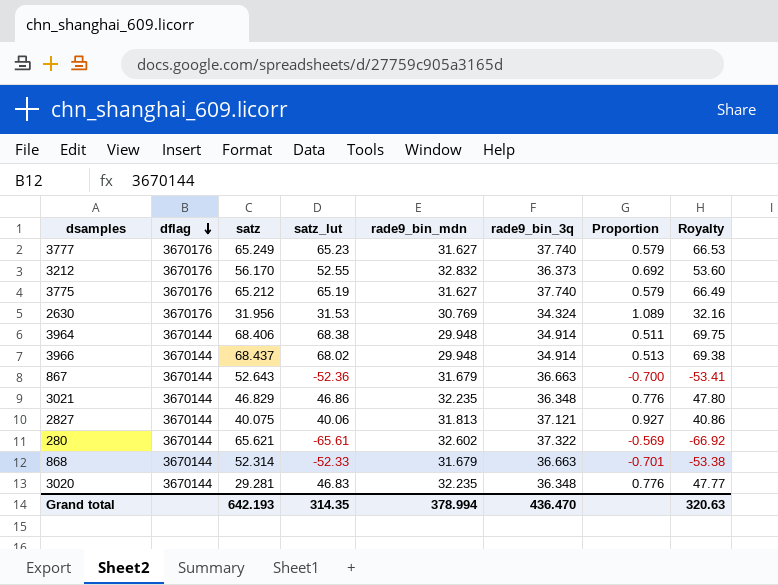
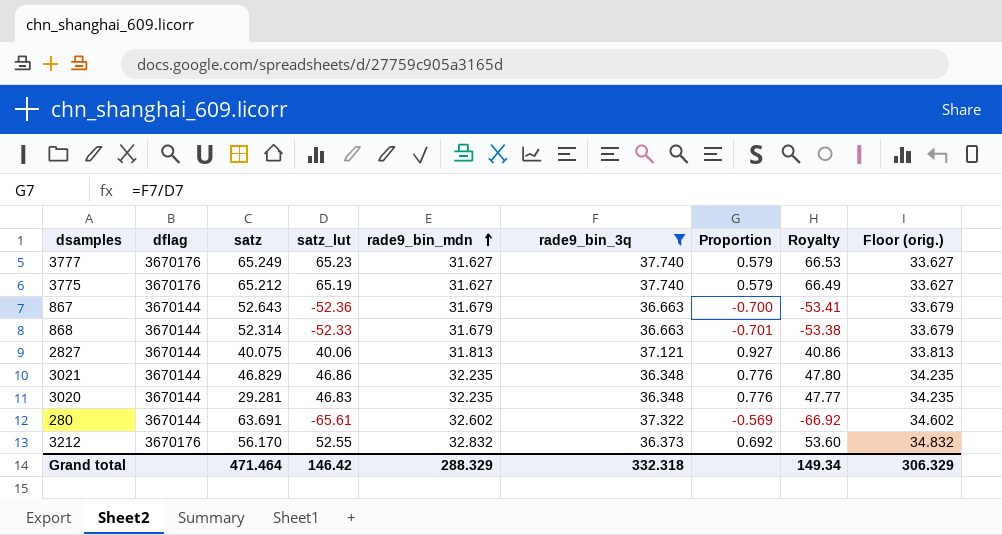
filter: none -> rade9_bin_3q >= 36.348
row order: dflag descending -> rade9_bin_mdn ascending
column Floor (orig.) | formula: none -> [rade9_bin_mdn] + 2
280 | satz: 65.621 -> 63.691
Grand total | satz: 642.193 -> 471.464
Grand total | satz_lut: 314.35 -> 146.42
Grand total | rade9_bin_mdn: 378.994 -> 288.329
Grand total | rade9_bin_3q: 436.470 -> 332.318
Grand total | Royalty: 320.63 -> 149.34

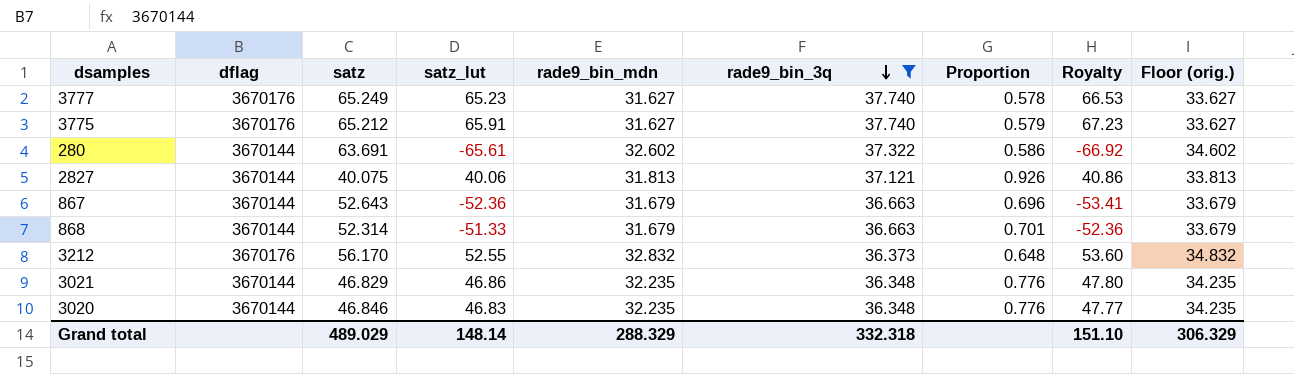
row order: rade9_bin_mdn ascending -> rade9_bin_3q descending
column Proportion | formula: [rade9_bin_3q] / [satz_lut] -> [rade9_bin_3q] / [satz]
3775 | satz_lut: 65.19 -> 65.91
3775 | Royalty: 66.49 -> 67.23
868 | satz_lut: -52.33 -> -51.33
868 | Royalty: -53.38 -> -52.36
3020 | satz: 29.281 -> 46.846
Grand total | satz: 471.464 -> 489.029
Grand total | satz_lut: 146.42 -> 148.14
Grand total | Royalty: 149.34 -> 151.10

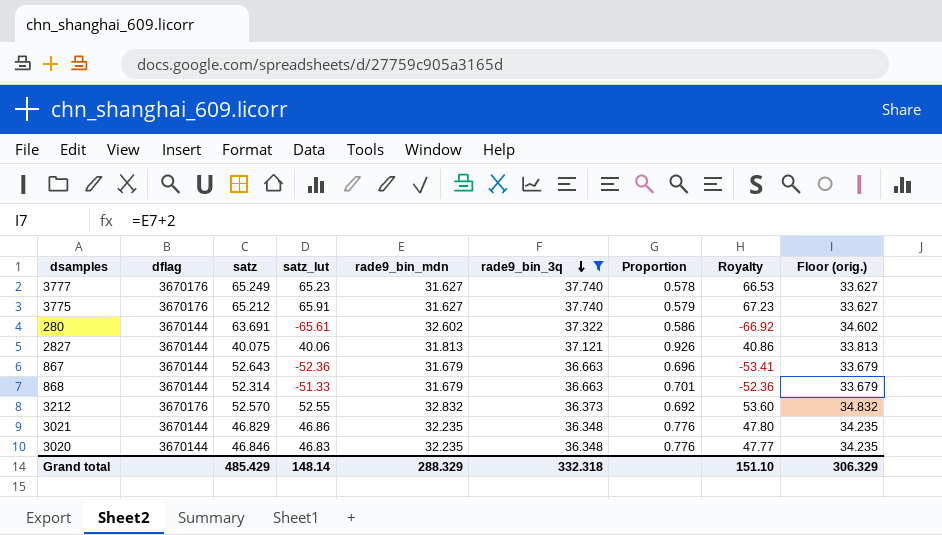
3212 | satz: 56.170 -> 52.570
3212 | Proportion: 0.648 -> 0.692
Grand total | satz: 489.029 -> 485.429

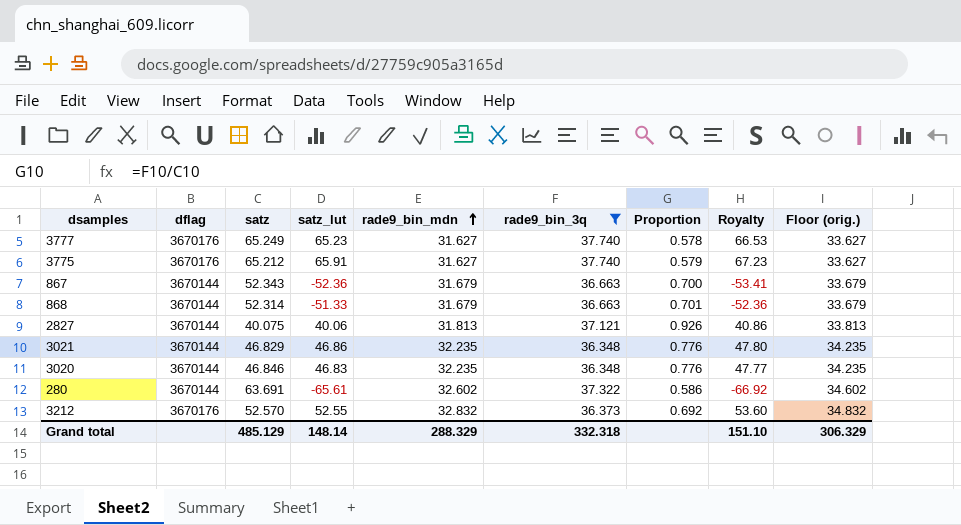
row order: rade9_bin_3q descending -> rade9_bin_mdn ascending
867 | satz: 52.643 -> 52.343
867 | Proportion: 0.696 -> 0.700
Grand total | satz: 485.429 -> 485.129

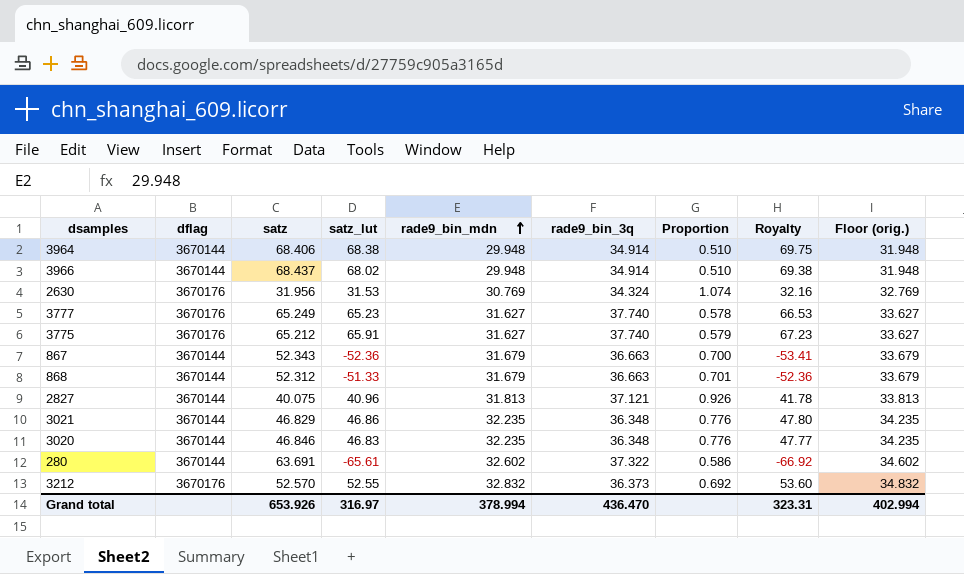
filter: rade9_bin_3q >= 36.348 -> none
868 | satz: 52.314 -> 52.312
2827 | satz_lut: 40.06 -> 40.96
2827 | Royalty: 40.86 -> 41.78
Grand total | satz: 485.129 -> 653.926
Grand total | satz_lut: 148.14 -> 316.97
Grand total | rade9_bin_mdn: 288.329 -> 378.994
Grand total | rade9_bin_3q: 332.318 -> 436.470
Grand total | Royalty: 151.10 -> 323.31
Grand total | Floor (orig.): 306.329 -> 402.994

